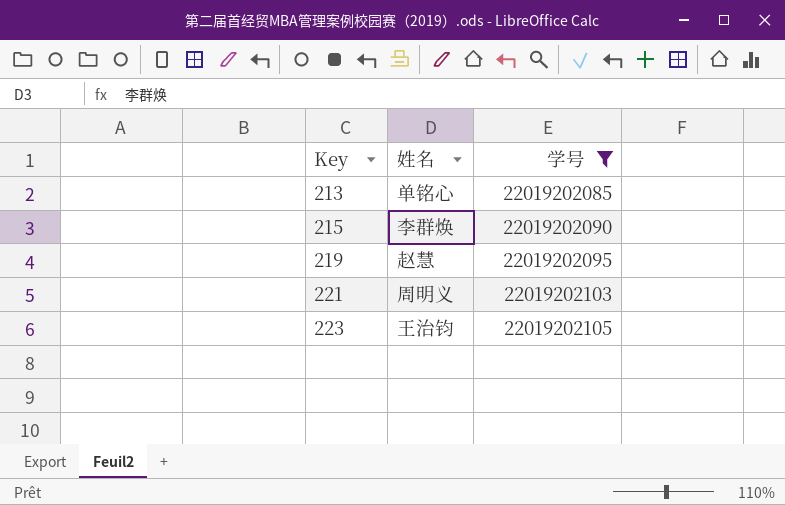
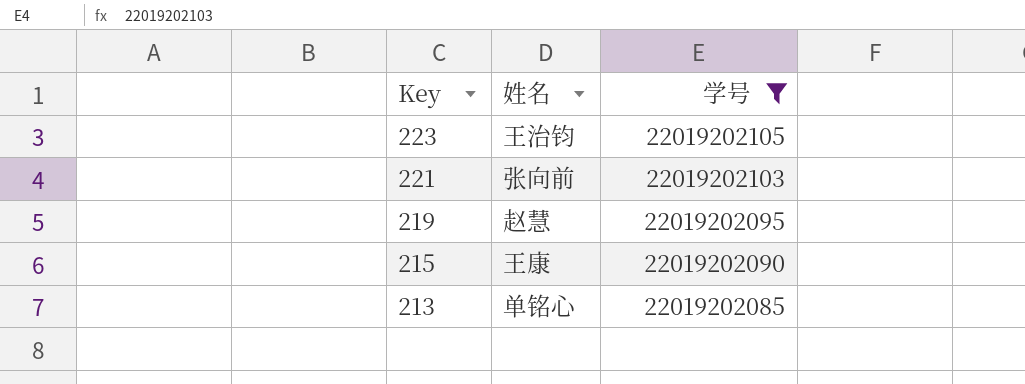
row order: Key ascending -> Key descending
221 | 姓名: 周明义 -> 张向前
215 | 姓名: 李群焕 -> 王康

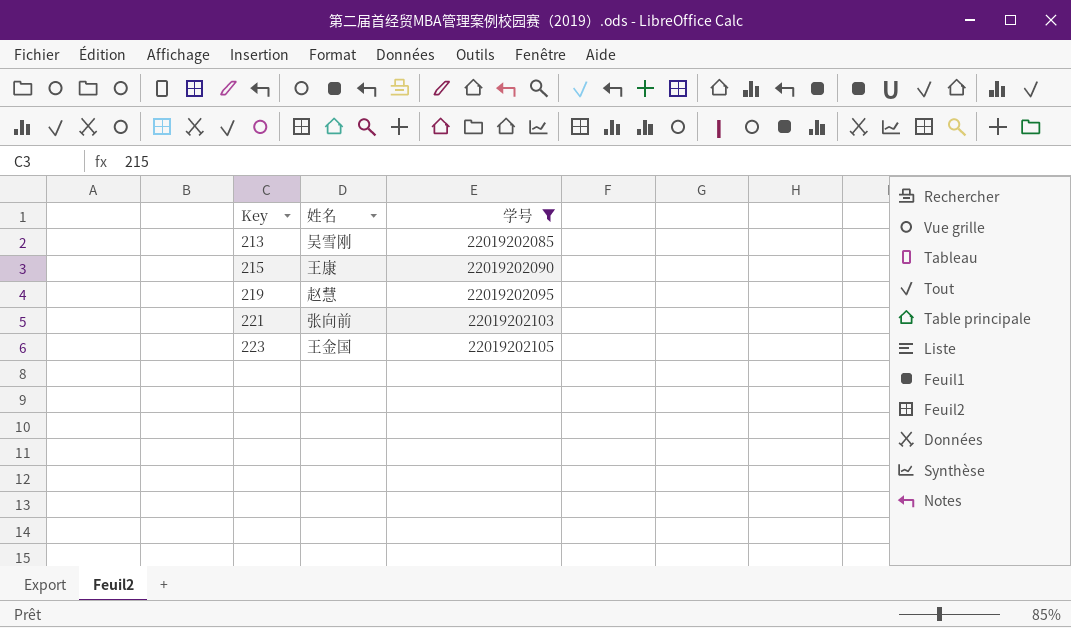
row order: Key descending -> Key ascending
213 | 姓名: 单铭心 -> 吴雪刚
223 | 姓名: 王治钧 -> 王金国

